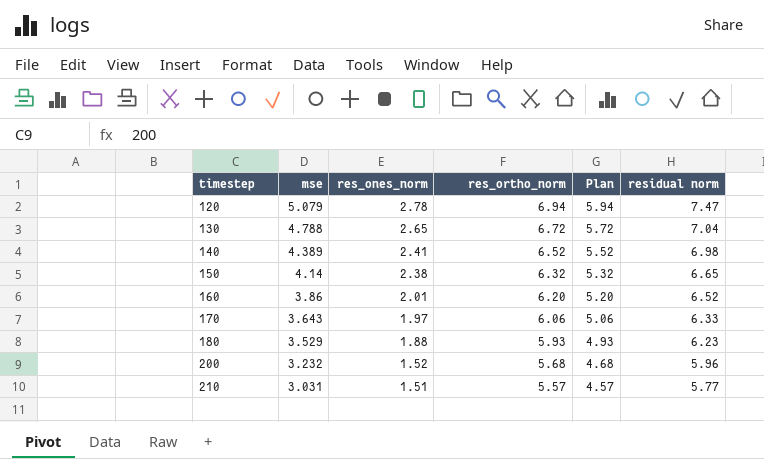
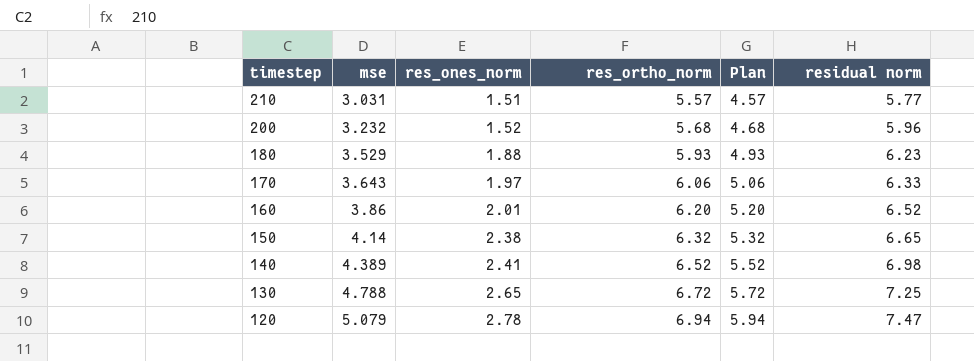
row order: timestep ascending -> timestep descending
130 | residual norm: 7.04 -> 7.25

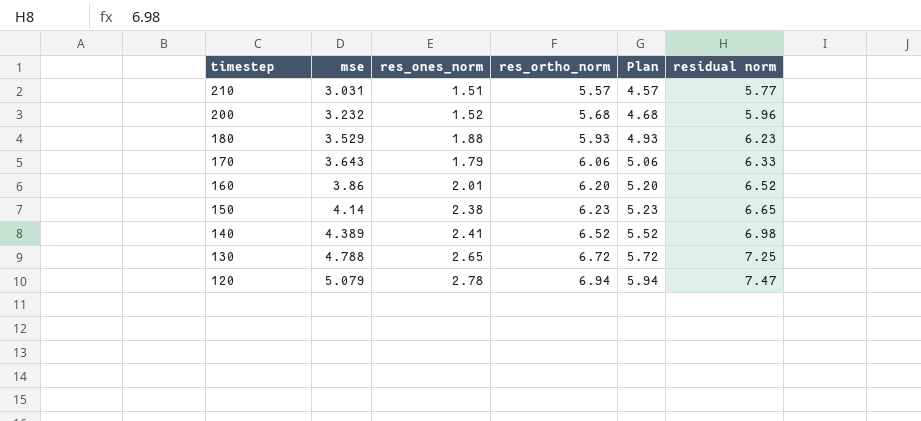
170 | res_ones_norm: 1.97 -> 1.79
150 | res_ortho_norm: 6.32 -> 6.23
150 | Plan: 5.32 -> 5.23

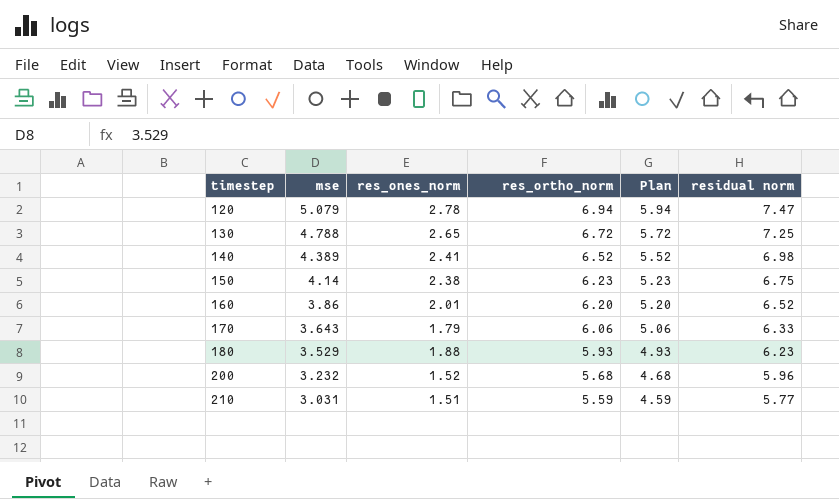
row order: timestep descending -> timestep ascending
150 | residual norm: 6.65 -> 6.75
210 | res_ortho_norm: 5.57 -> 5.59
210 | Plan: 4.57 -> 4.59

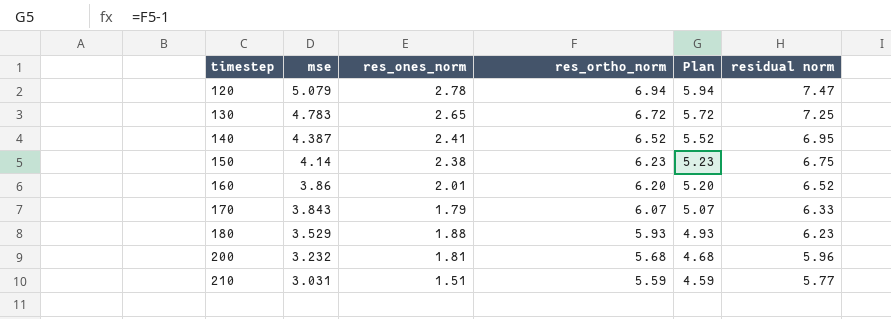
130 | mse: 4.788 -> 4.783
140 | mse: 4.389 -> 4.387
140 | residual norm: 6.98 -> 6.95
170 | mse: 3.643 -> 3.843
170 | res_ortho_norm: 6.06 -> 6.07
170 | Plan: 5.06 -> 5.07
200 | res_ones_norm: 1.52 -> 1.81

